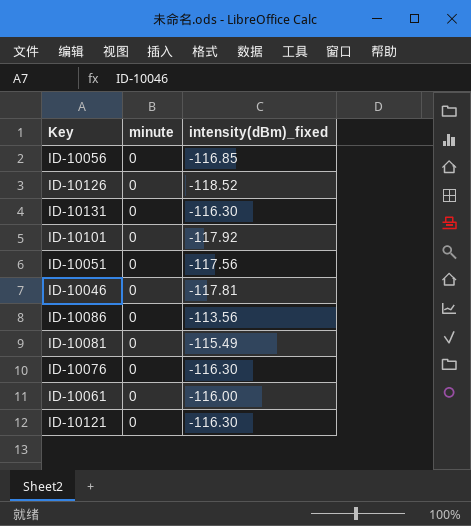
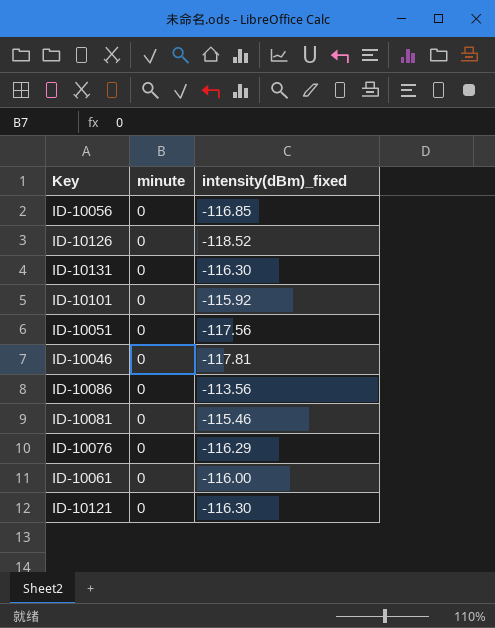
ID-10101 | intensity(dBm)_fixed: -117.92 -> -115.92
ID-10081 | intensity(dBm)_fixed: -115.49 -> -115.46
ID-10076 | intensity(dBm)_fixed: -116.30 -> -116.29

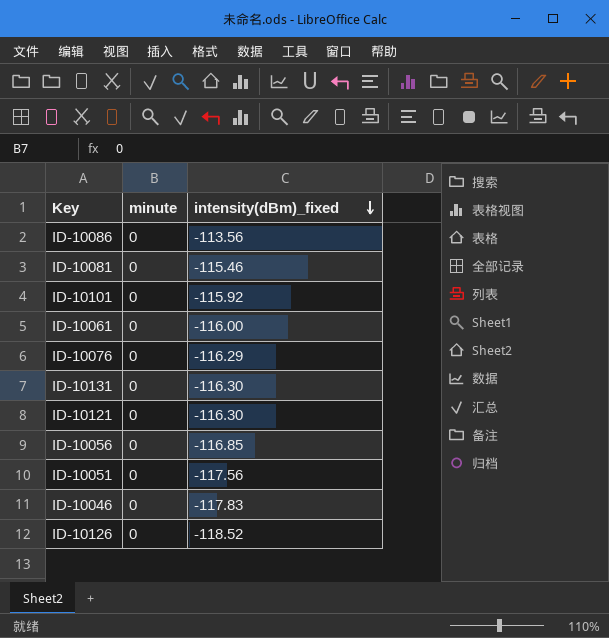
row order: none -> intensity(dBm)_fixed descending
ID-10046 | intensity(dBm)_fixed: -117.81 -> -117.83

